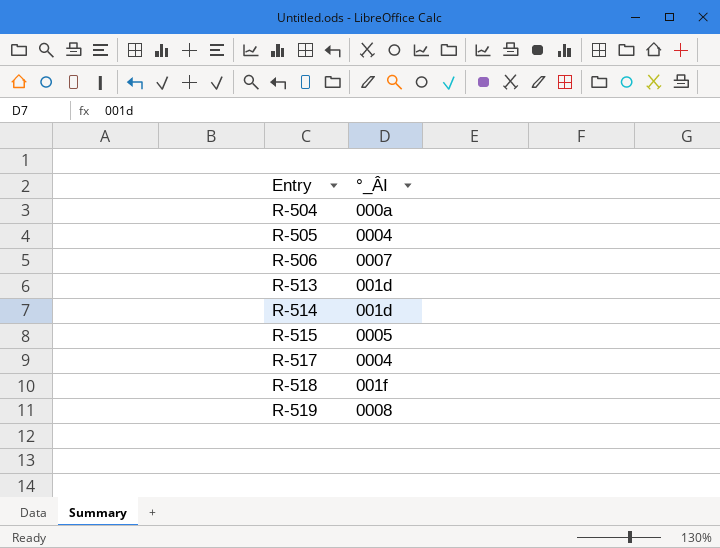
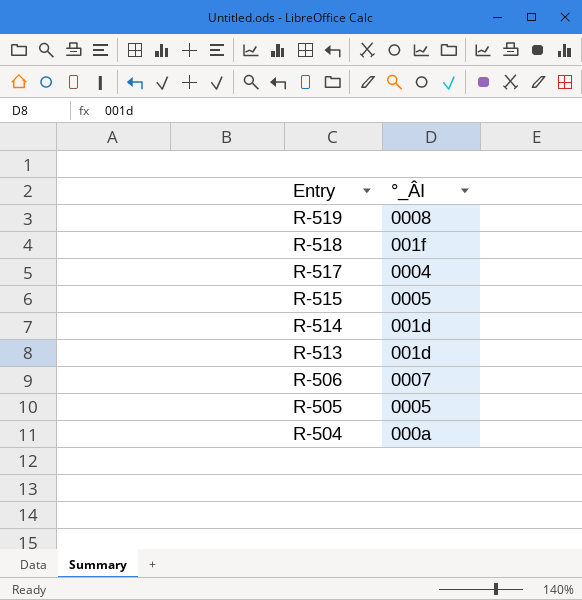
row order: Entry ascending -> Entry descending
R-505 | °_ÂI: 0004 -> 0005

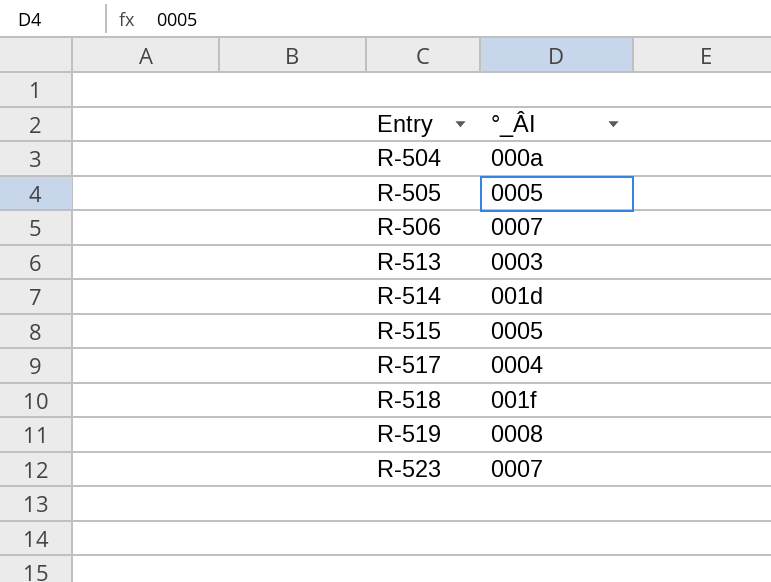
row order: Entry descending -> Entry ascending
R-513 | °_ÂI: 001d -> 0003
row R-523: none -> 0007

